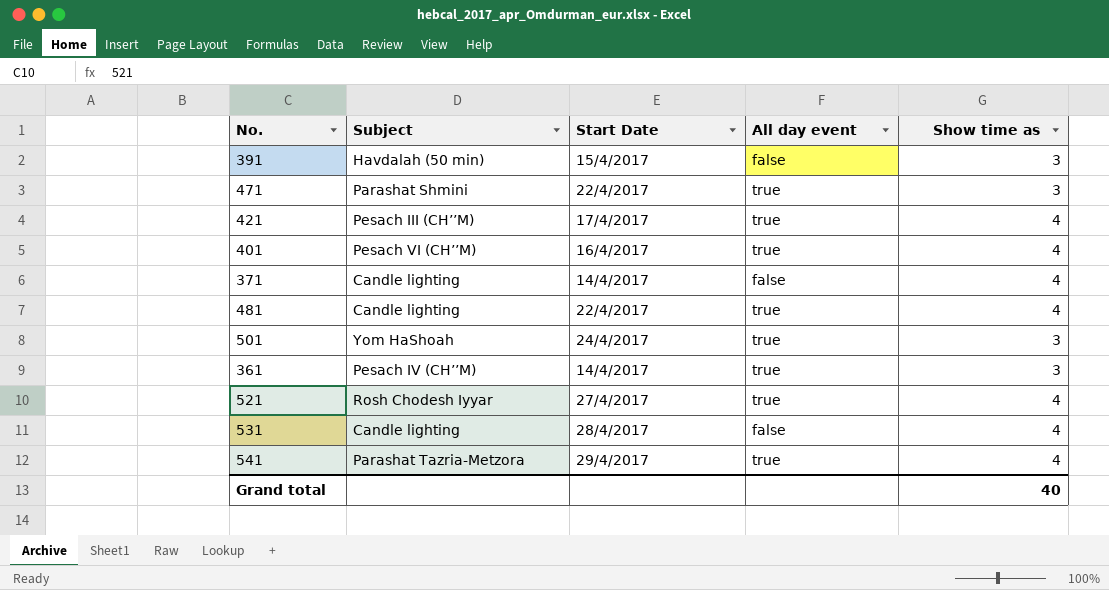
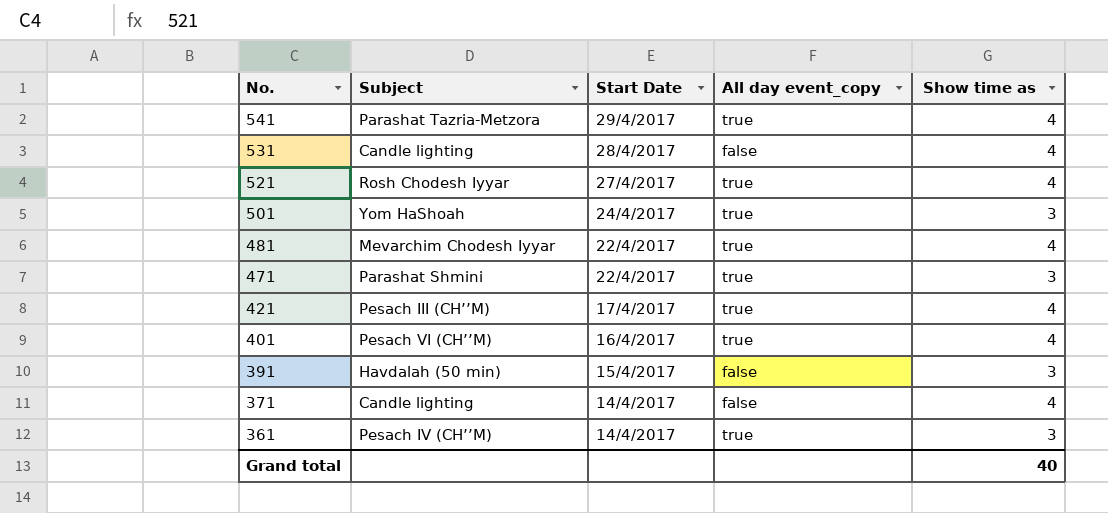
row order: none -> No. descending
column name: All day event -> All day event_copy
481 | Subject: Candle lighting -> Mevarchim Chodesh Iyyar

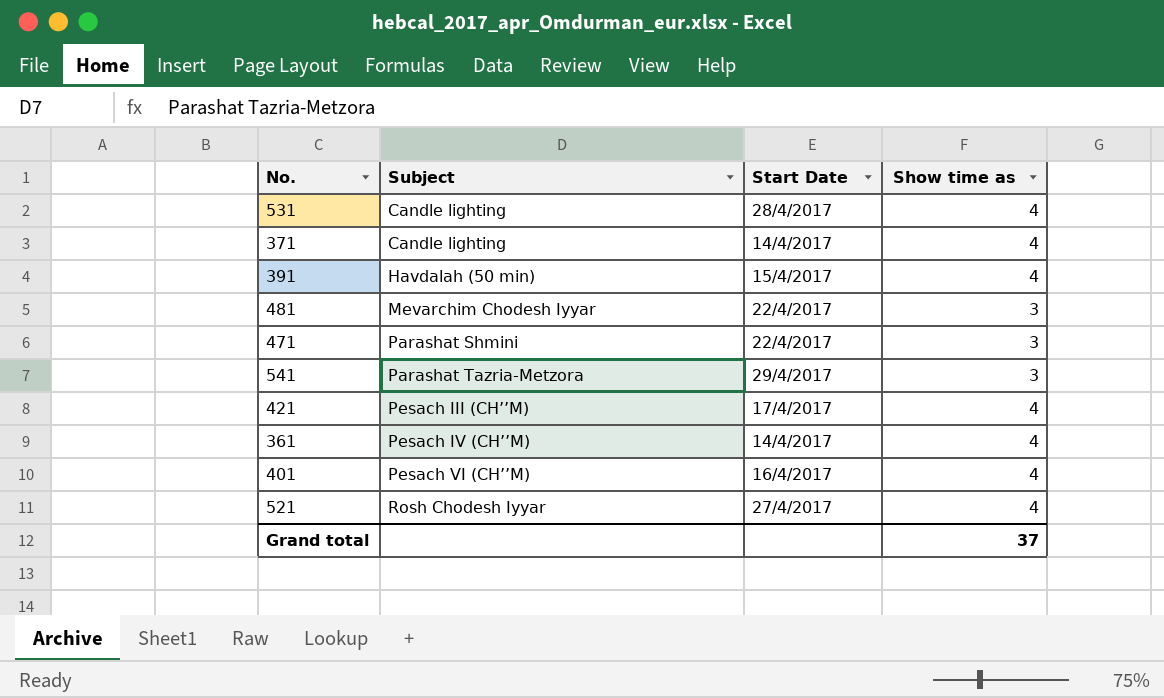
row order: No. descending -> Subject ascending
column All day event_copy | position: 4 -> none
row 501: Yom HaShoah | 24/4/2017 | true | 3 -> none
391 | Show time as: 3 -> 4
481 | Show time as: 4 -> 3
541 | Show time as: 4 -> 3
361 | Show time as: 3 -> 4
Grand total | Show time as: 40 -> 37

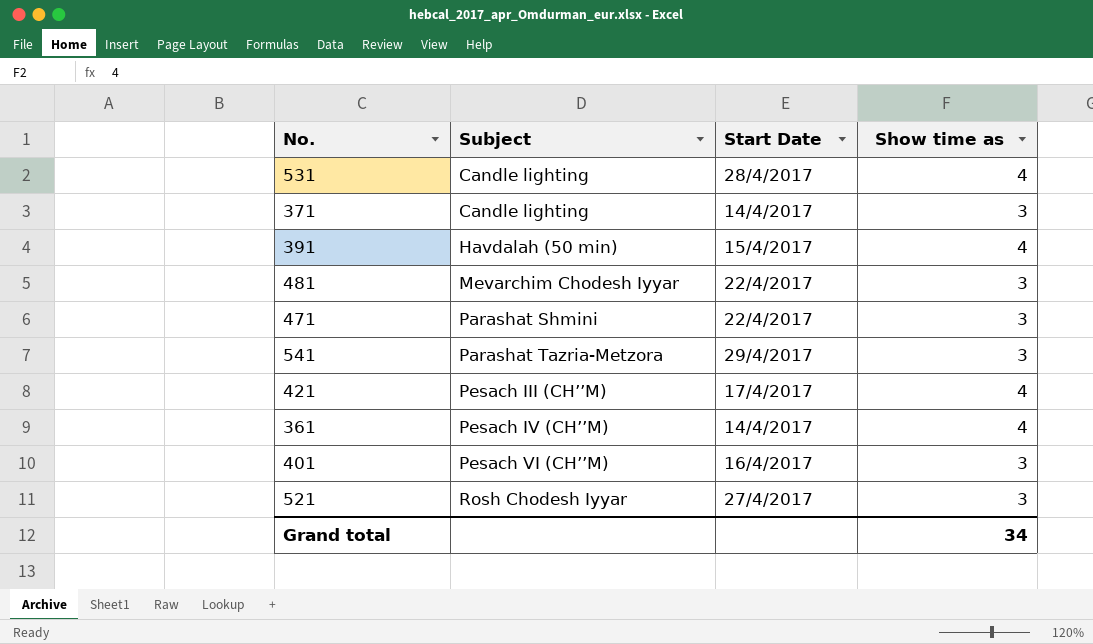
371 | Show time as: 4 -> 3
401 | Show time as: 4 -> 3
521 | Show time as: 4 -> 3
Grand total | Show time as: 37 -> 34

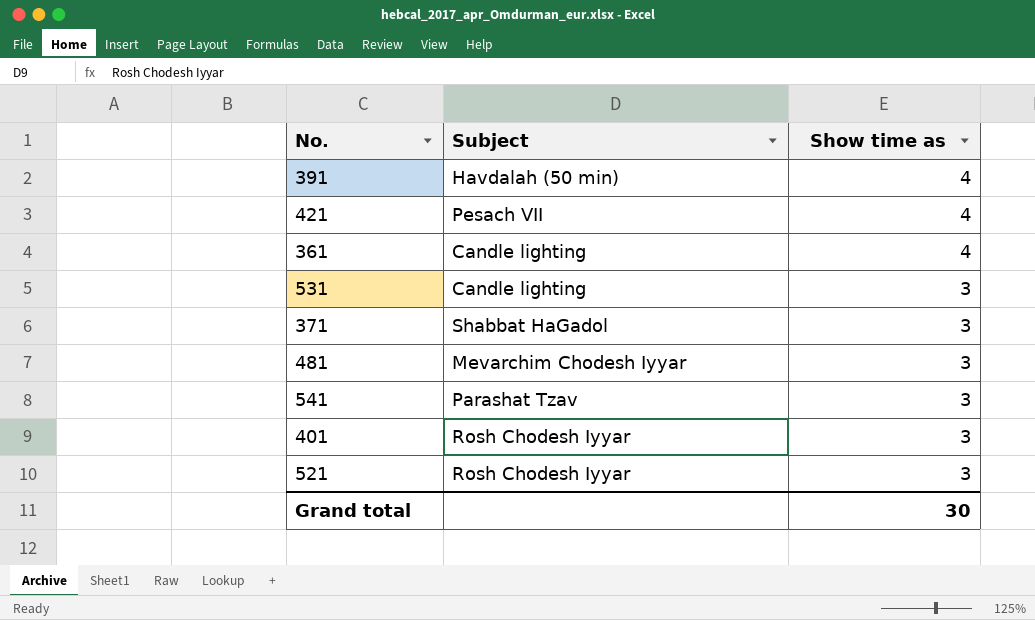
row order: Subject ascending -> Show time as descending
column Start Date | position: 3 -> none
row 471: Parashat Shmini | 22/4/2017 | 3 -> none
421 | Subject: Pesach III (CH’’M) -> Pesach VII
361 | Subject: Pesach IV (CH’’M) -> Candle lighting
531 | Show time as: 4 -> 3
371 | Subject: Candle lighting -> Shabbat HaGadol
541 | Subject: Parashat Tazria-Metzora -> Parashat Tzav
401 | Subject: Pesach VI (CH’’M) -> Rosh Chodesh Iyyar
Grand total | Show time as: 34 -> 30

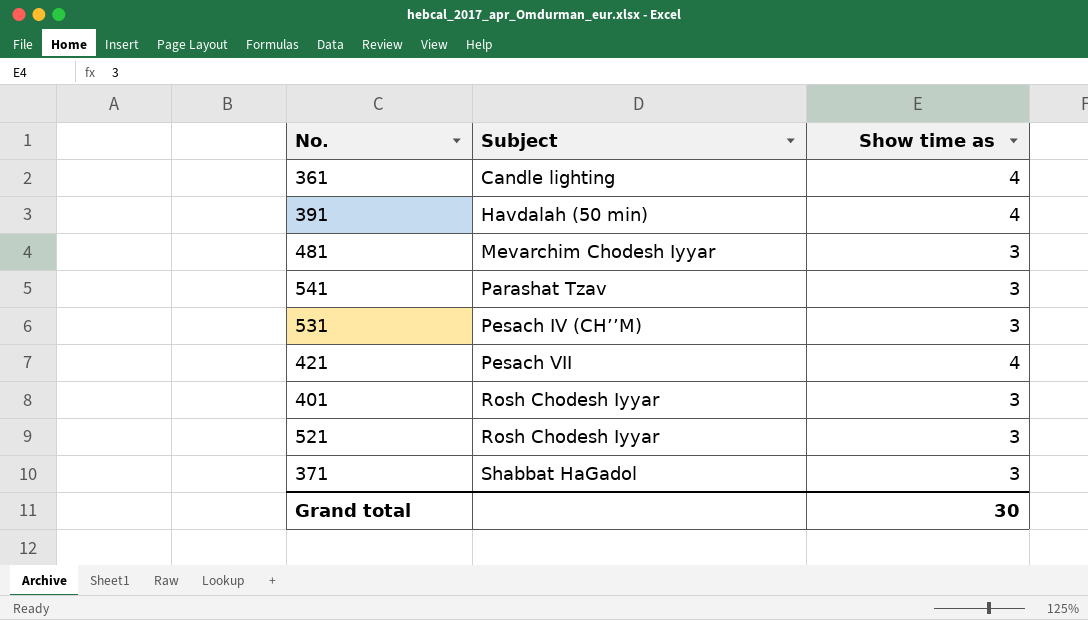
row order: Show time as descending -> Subject ascending
531 | Subject: Candle lighting -> Pesach IV (CH’’M)

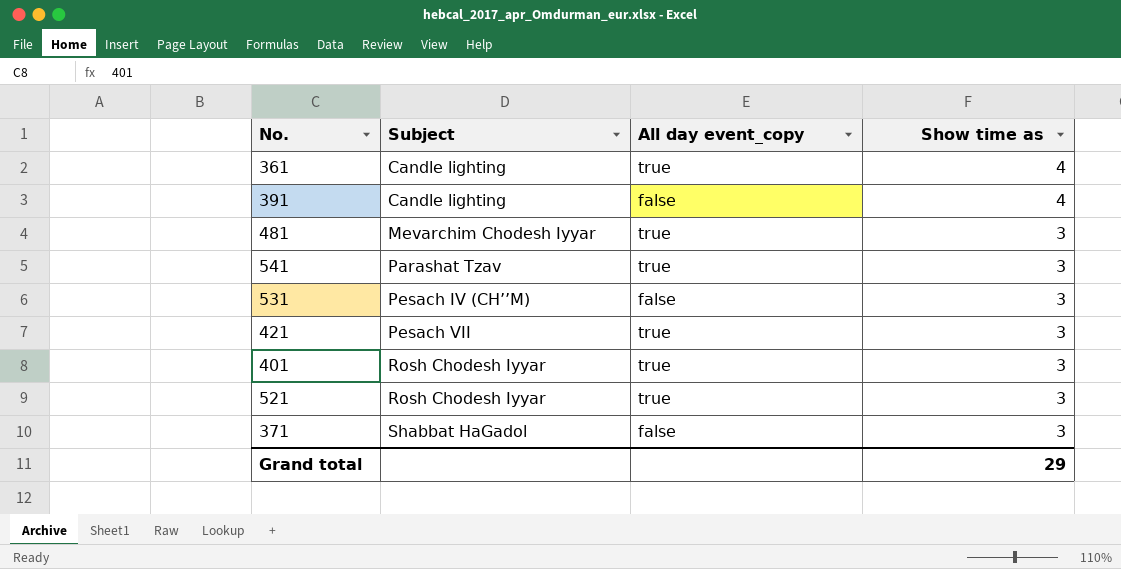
column All day event_copy | position: none -> 3
391 | Subject: Havdalah (50 min) -> Candle lighting
421 | Show time as: 4 -> 3
Grand total | Show time as: 30 -> 29

